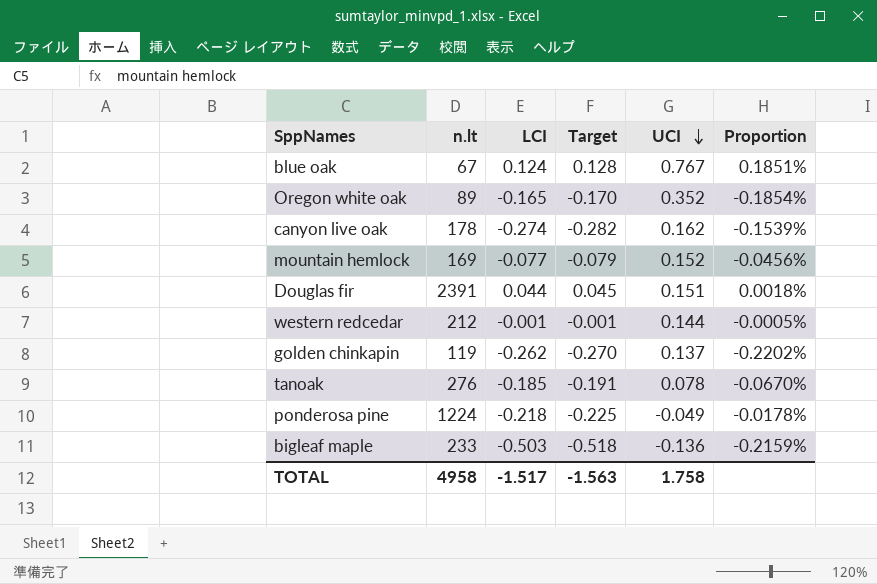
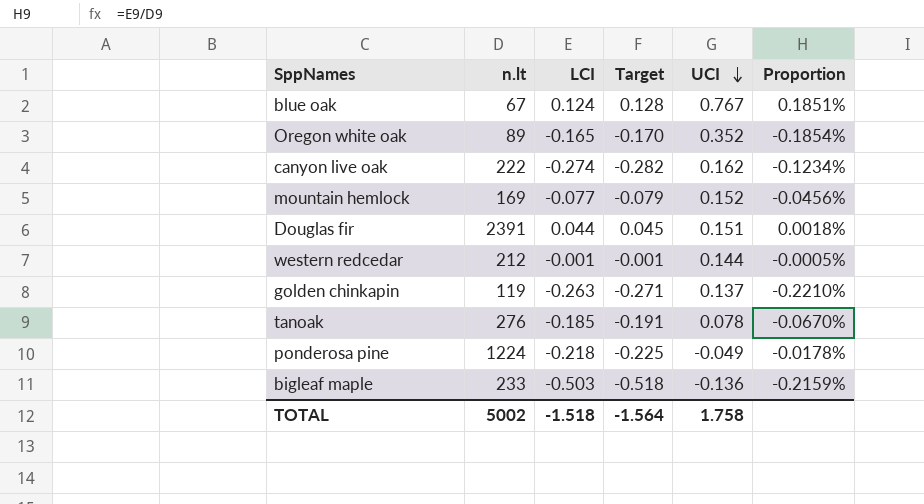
canyon live oak | n.lt: 178 -> 222
canyon live oak | Proportion: -0.1539% -> -0.1234%
golden chinkapin | LCI: -0.262 -> -0.263
golden chinkapin | Target: -0.270 -> -0.271
golden chinkapin | Proportion: -0.2202% -> -0.2210%
TOTAL | n.lt: 4958 -> 5002
TOTAL | LCI: -1.517 -> -1.518
TOTAL | Target: -1.563 -> -1.564

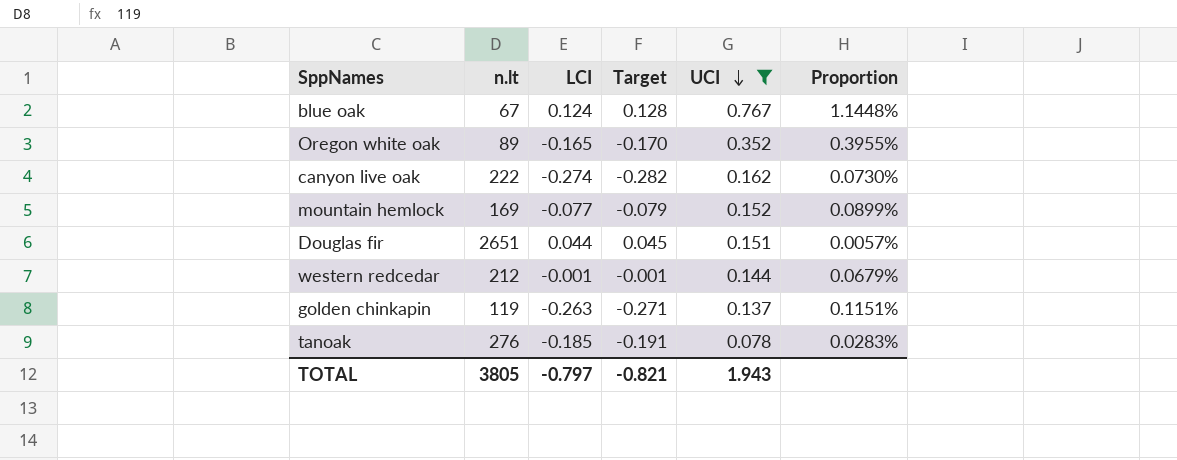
filter: none -> UCI >= 0.078
column Proportion | formula: [LCI] / [n.lt] -> [UCI] / [n.lt]
Douglas fir | n.lt: 2391 -> 2651
TOTAL | n.lt: 5002 -> 3805
TOTAL | LCI: -1.518 -> -0.797
TOTAL | Target: -1.564 -> -0.821
TOTAL | UCI: 1.758 -> 1.943

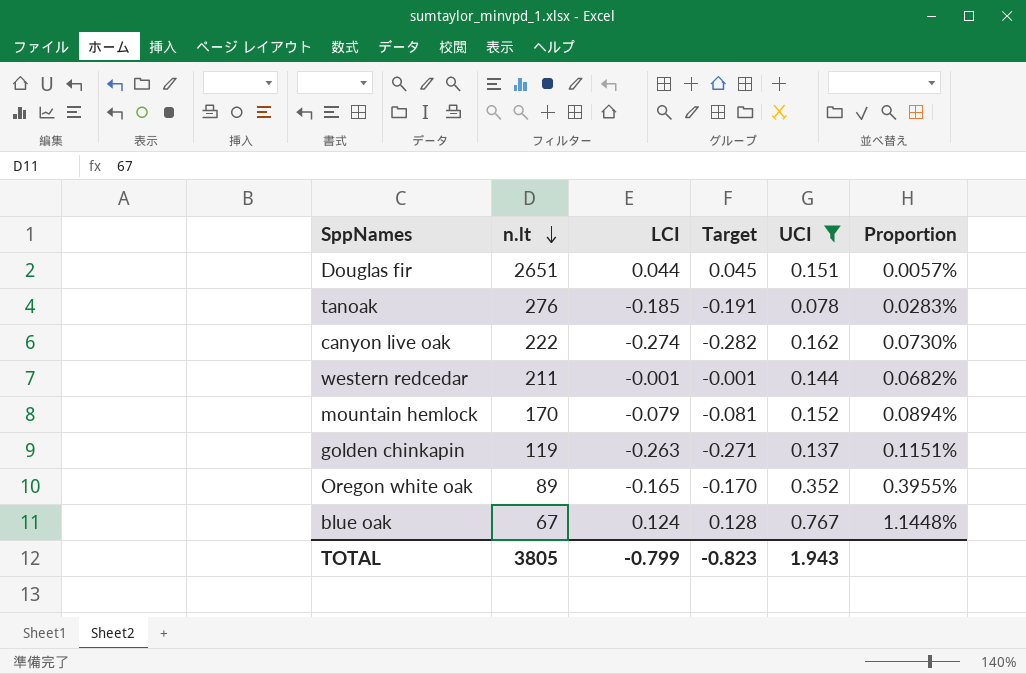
row order: UCI descending -> n.lt descending
western redcedar | n.lt: 212 -> 211
western redcedar | Proportion: 0.0679% -> 0.0682%
mountain hemlock | n.lt: 169 -> 170
mountain hemlock | LCI: -0.077 -> -0.079
mountain hemlock | Target: -0.079 -> -0.081
mountain hemlock | Proportion: 0.0899% -> 0.0894%
TOTAL | LCI: -0.797 -> -0.799
TOTAL | Target: -0.821 -> -0.823

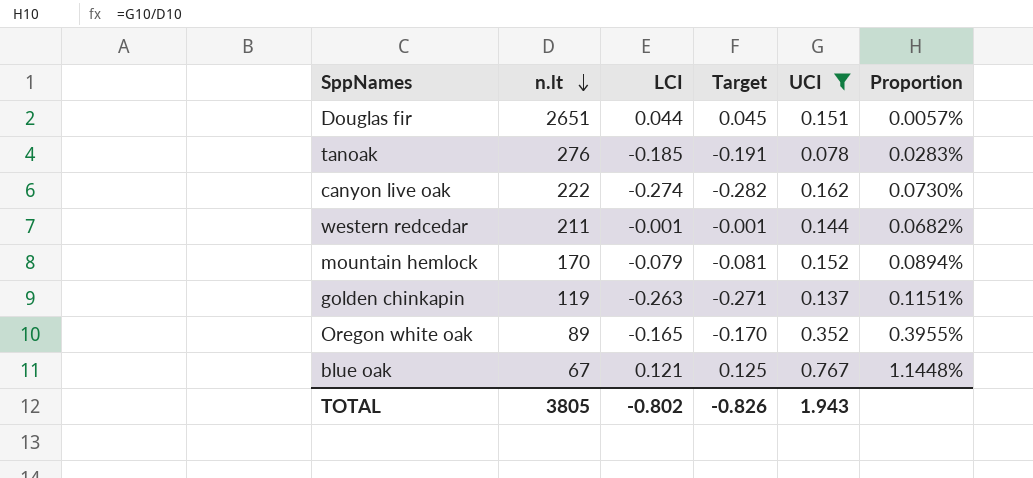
blue oak | LCI: 0.124 -> 0.121
blue oak | Target: 0.128 -> 0.125
TOTAL | LCI: -0.799 -> -0.802
TOTAL | Target: -0.823 -> -0.826

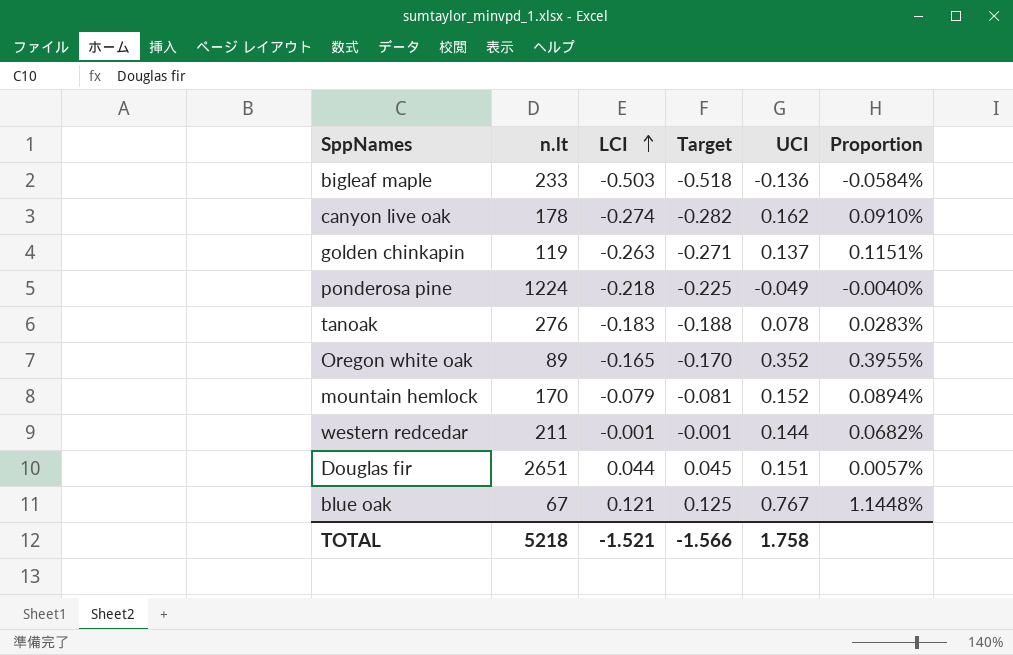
filter: UCI >= 0.078 -> none
row order: n.lt descending -> LCI ascending
canyon live oak | n.lt: 222 -> 178
canyon live oak | Proportion: 0.0730% -> 0.0910%
tanoak | LCI: -0.185 -> -0.183
tanoak | Target: -0.191 -> -0.188
TOTAL | n.lt: 3805 -> 5218
TOTAL | LCI: -0.802 -> -1.521
TOTAL | Target: -0.826 -> -1.566
TOTAL | UCI: 1.943 -> 1.758

